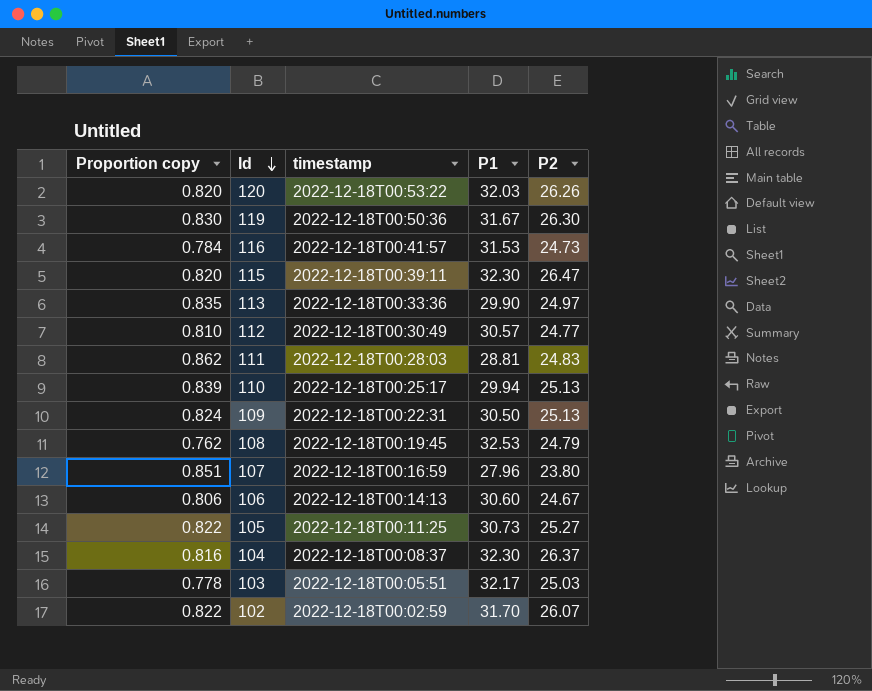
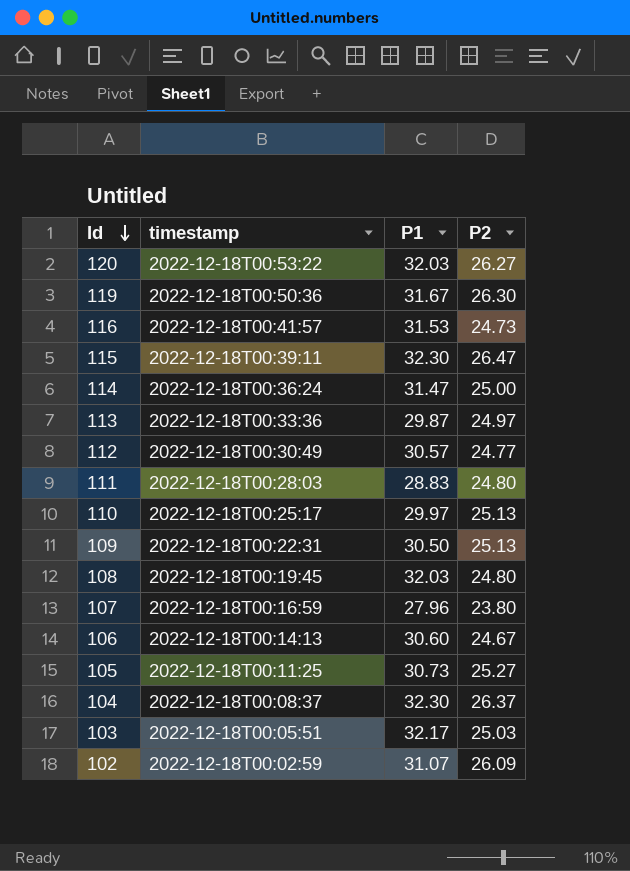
column Proportion copy | formula: [P2] / [P1] -> none
120 | P2: 26.26 -> 26.27
row 114: none -> 2022-12-18T00:36:24 | 31.47 | 25.00
113 | P1: 29.90 -> 29.87
111 | P1: 28.81 -> 28.83
111 | P2: 24.83 -> 24.80
110 | P1: 29.94 -> 29.97
108 | P1: 32.53 -> 32.03
108 | P2: 24.79 -> 24.80
102 | P1: 31.70 -> 31.07
102 | P2: 26.07 -> 26.09

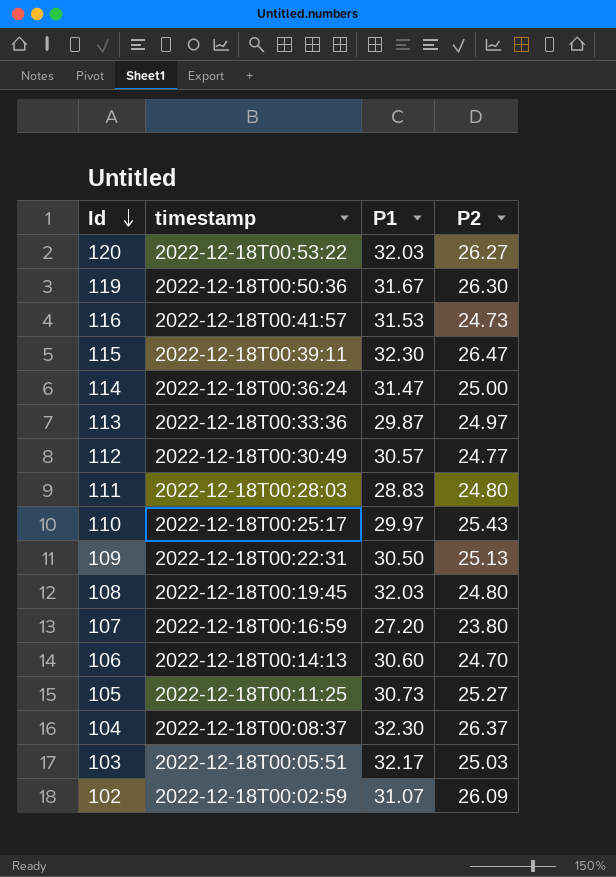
110 | P2: 25.13 -> 25.43
107 | P1: 27.96 -> 27.20
106 | P2: 24.67 -> 24.70

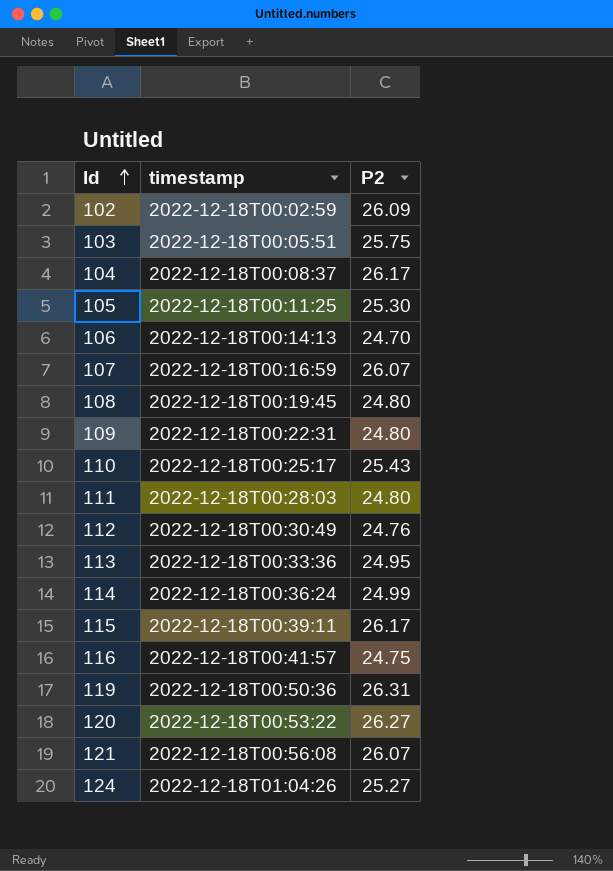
row order: Id descending -> Id ascending
column P1 | position: 3 -> none
103 | P2: 25.03 -> 25.75
104 | P2: 26.37 -> 26.17
105 | P2: 25.27 -> 25.30
107 | P2: 23.80 -> 26.07
109 | P2: 25.13 -> 24.80
112 | P2: 24.77 -> 24.76
113 | P2: 24.97 -> 24.95
114 | P2: 25.00 -> 24.99
115 | P2: 26.47 -> 26.17
116 | P2: 24.73 -> 24.75
119 | P2: 26.30 -> 26.31
row 121: none -> 2022-12-18T00:56:08 | 26.07
row 124: none -> 2022-12-18T01:04:26 | 25.27

